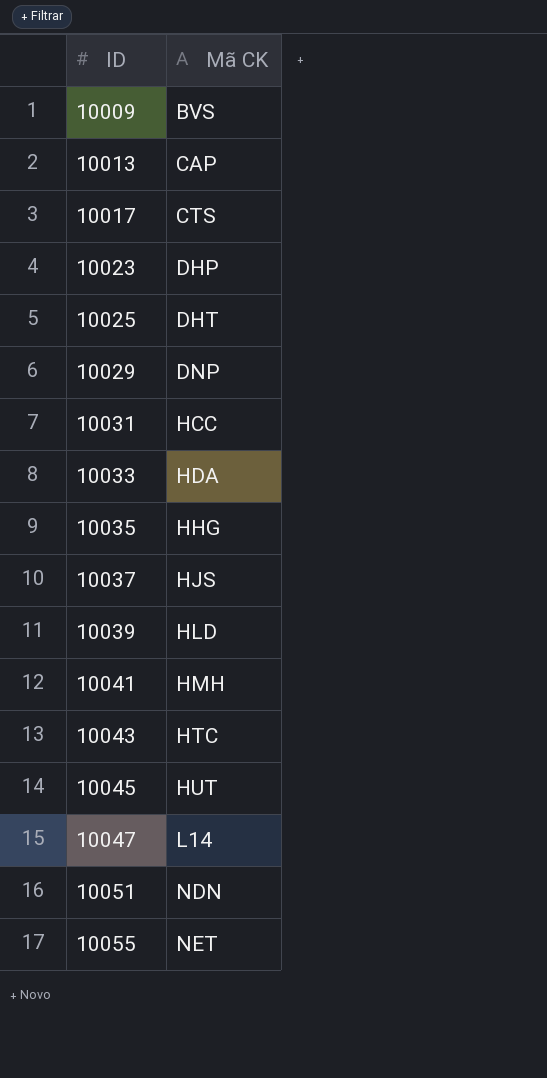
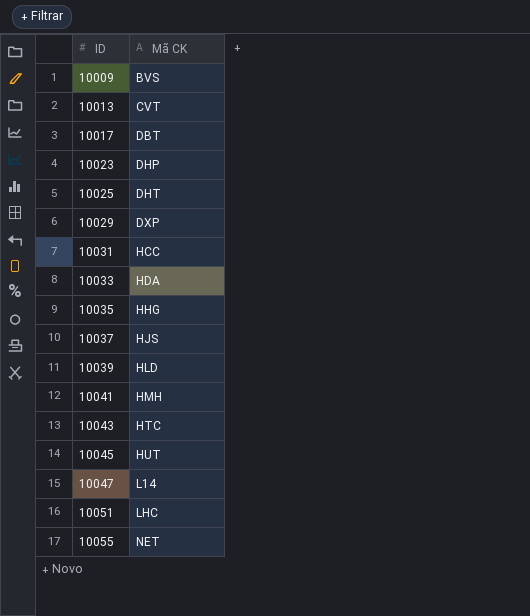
10013 | Mã CK: CAP -> CVT
10017 | Mã CK: CTS -> DBT
10029 | Mã CK: DNP -> DXP
10051 | Mã CK: NDN -> LHC

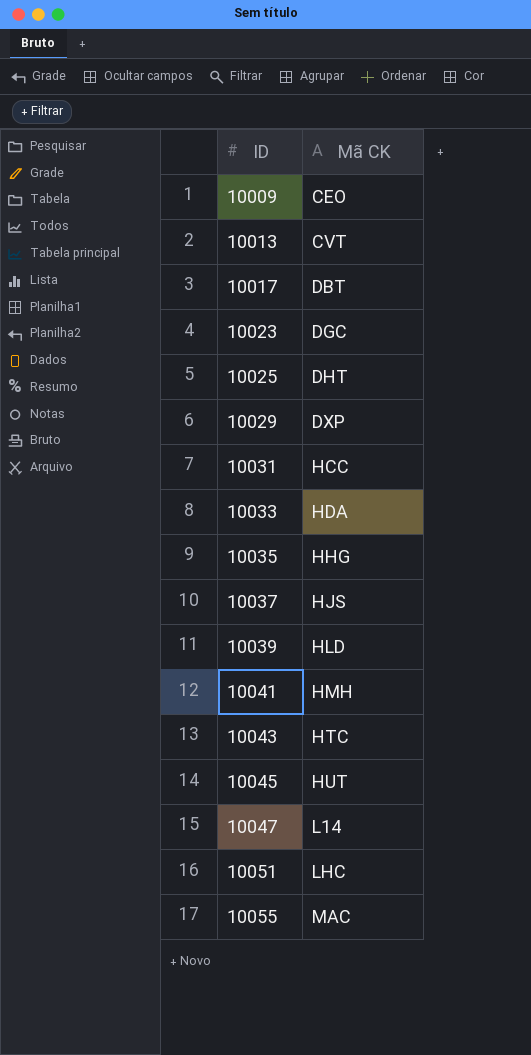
10009 | Mã CK: BVS -> CEO
10023 | Mã CK: DHP -> DGC
10055 | Mã CK: NET -> MAC

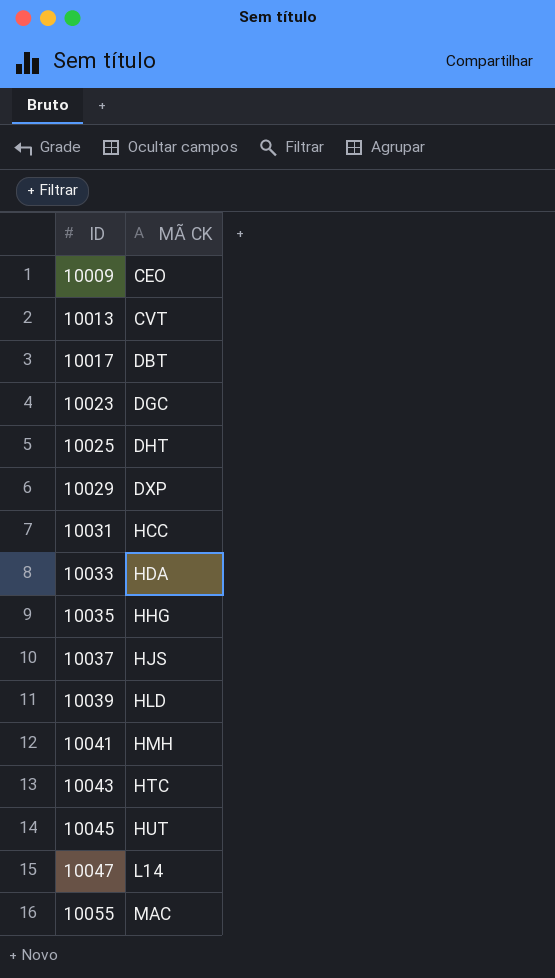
column name: Mã CK -> MÃ CK
row 10051: LHC -> none

